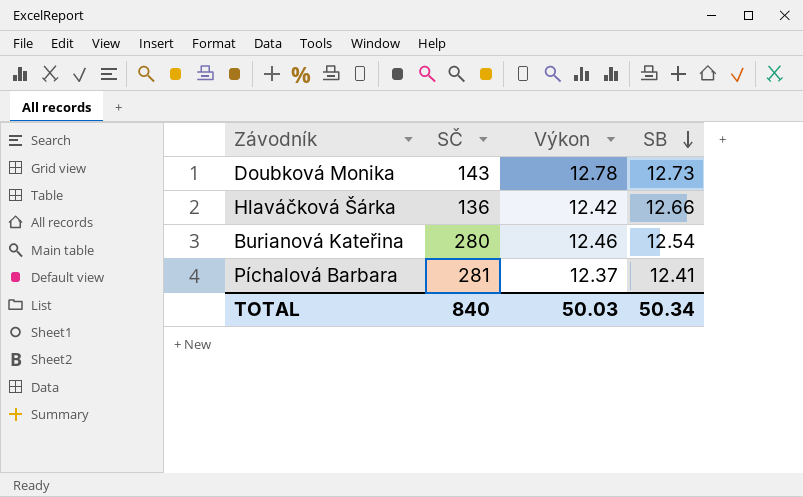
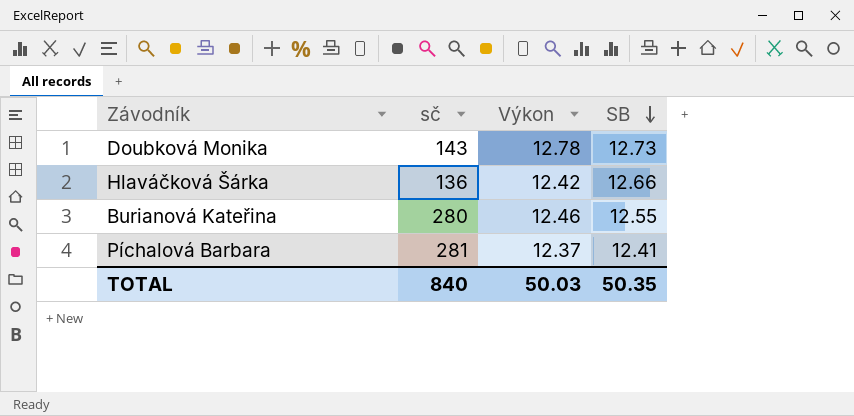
column name: SČ -> sč
Burianová Kateřina | SB: 12.54 -> 12.55
TOTAL | SB: 50.34 -> 50.35

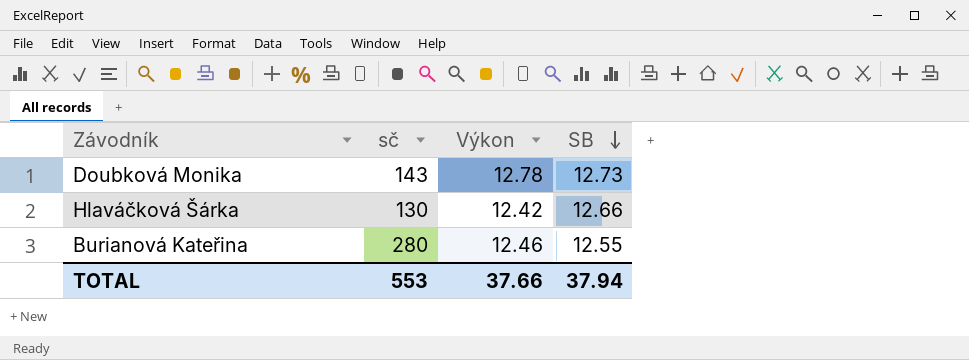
row Píchalová Barbara: 281 | 12.37 | 12.41 -> none
Hlaváčková Šárka | sč: 136 -> 130
TOTAL | sč: 840 -> 553
TOTAL | Výkon: 50.03 -> 37.66
TOTAL | SB: 50.35 -> 37.94

